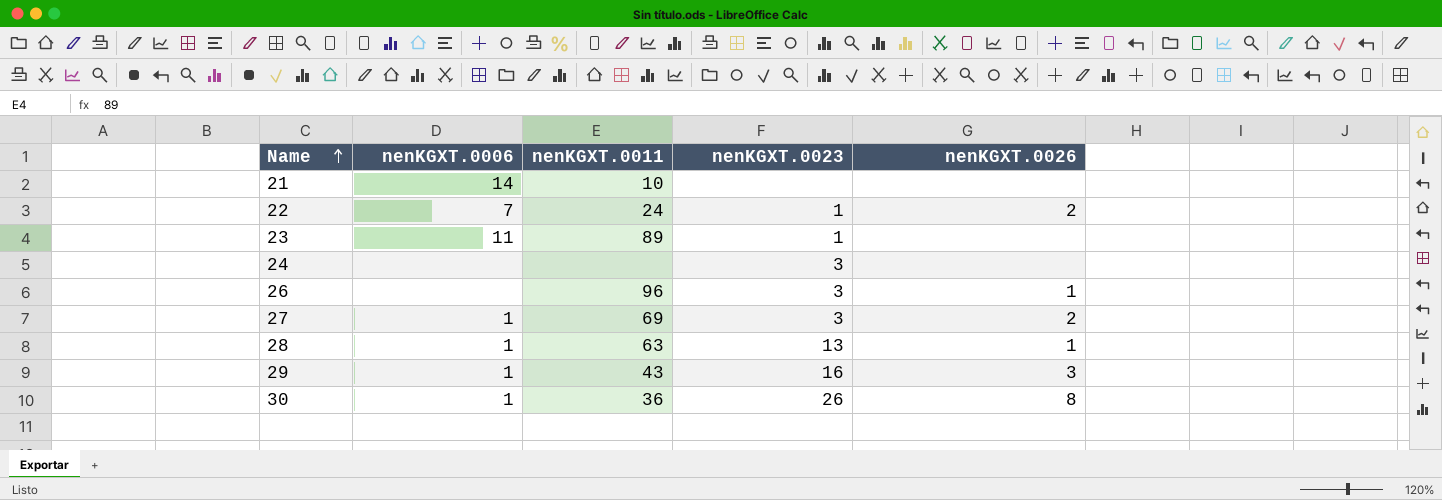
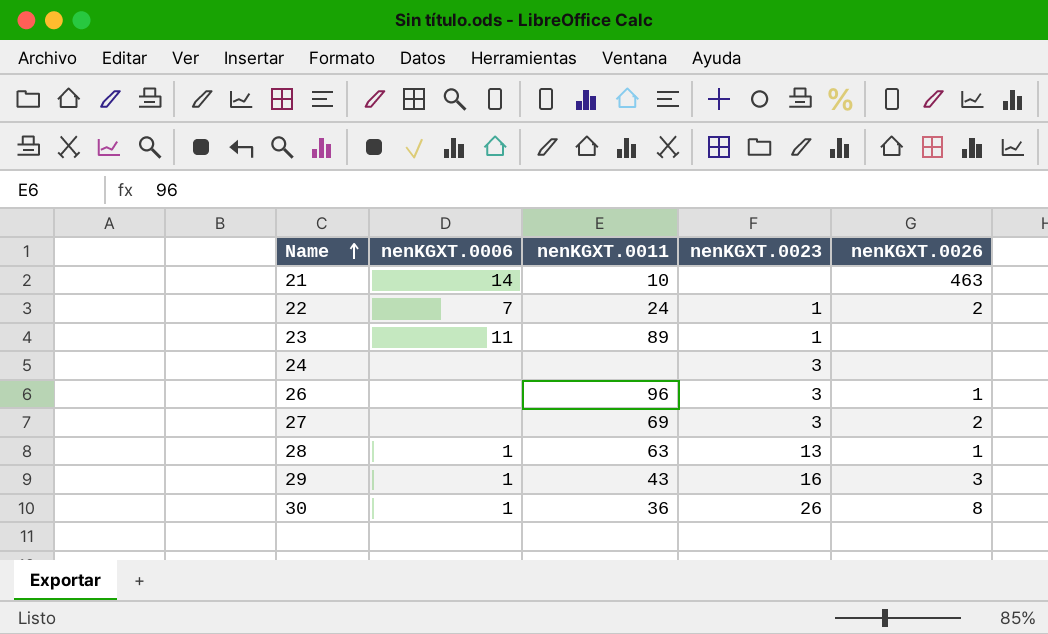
21 | nenKGXT.0026: none -> 463
27 | nenKGXT.0006: 1 -> none

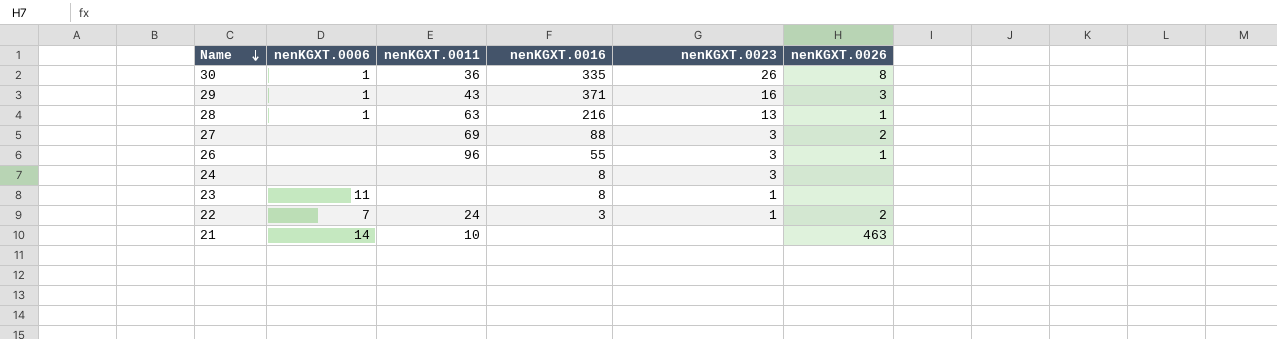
row order: Name ascending -> Name descending
column nenKGXT.0016 | position: none -> 4
23 | nenKGXT.0011: 89 -> none

